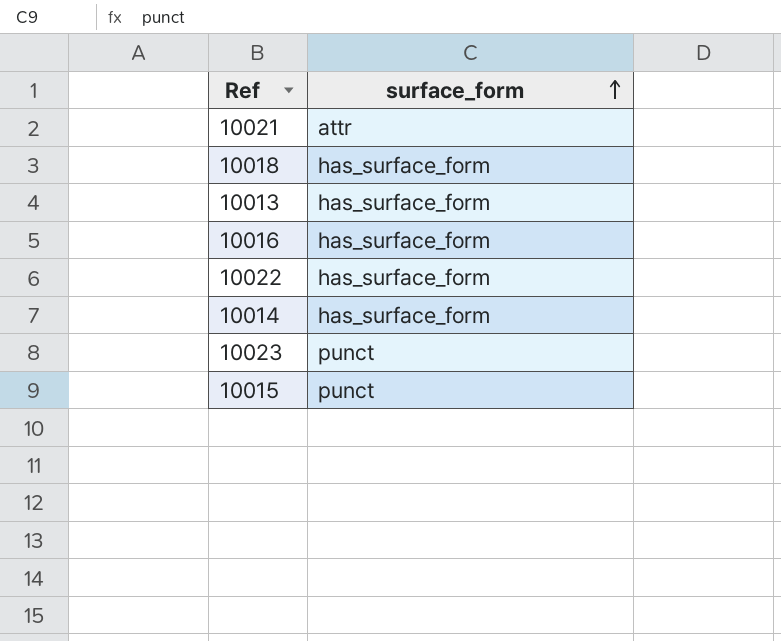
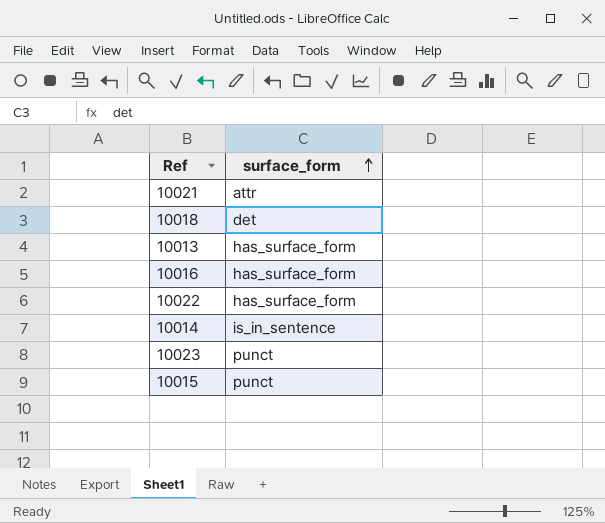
10018 | surface_form: has_surface_form -> det
10014 | surface_form: has_surface_form -> is_in_sentence

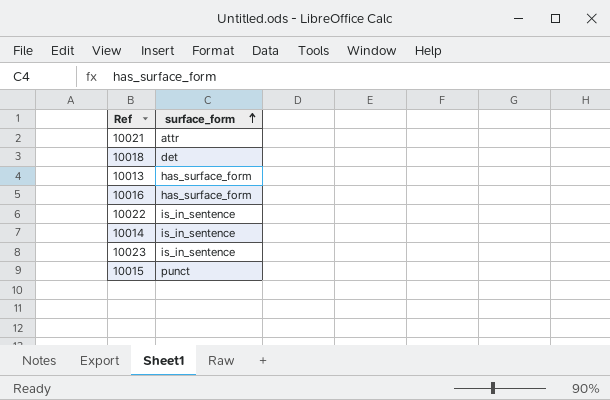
10022 | surface_form: has_surface_form -> is_in_sentence
10023 | surface_form: punct -> is_in_sentence

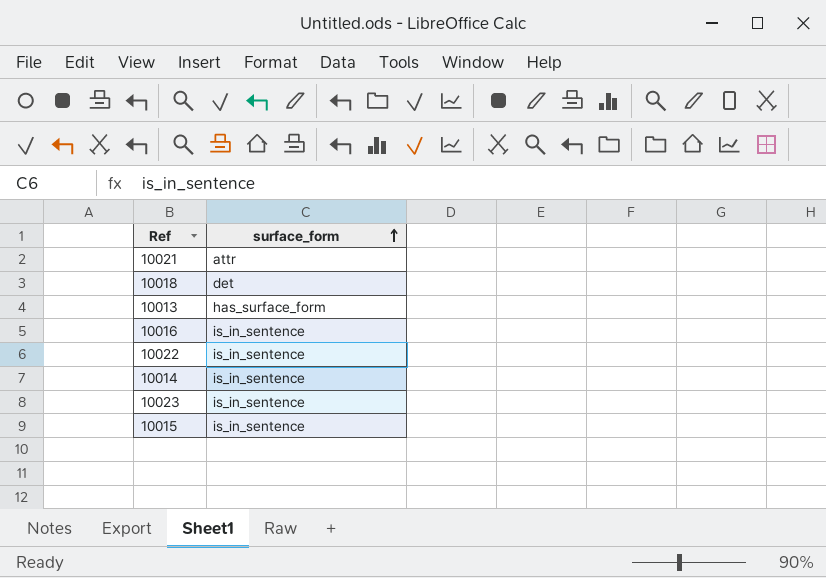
10016 | surface_form: has_surface_form -> is_in_sentence
10015 | surface_form: punct -> is_in_sentence

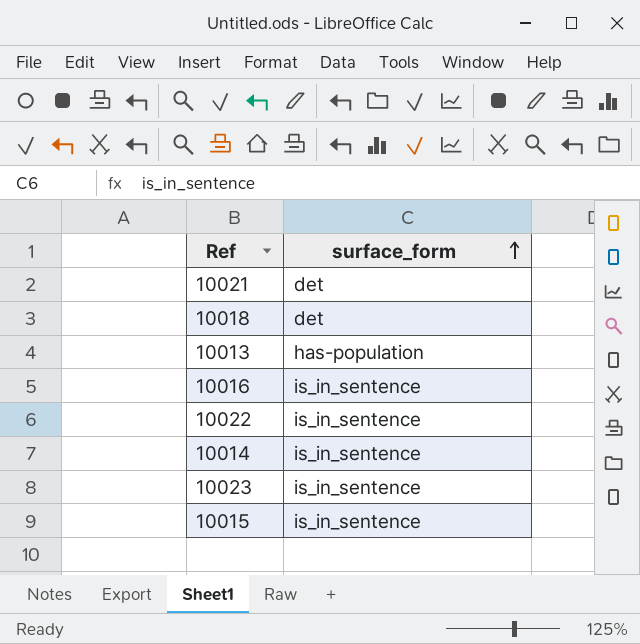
10021 | surface_form: attr -> det
10013 | surface_form: has_surface_form -> has-population

